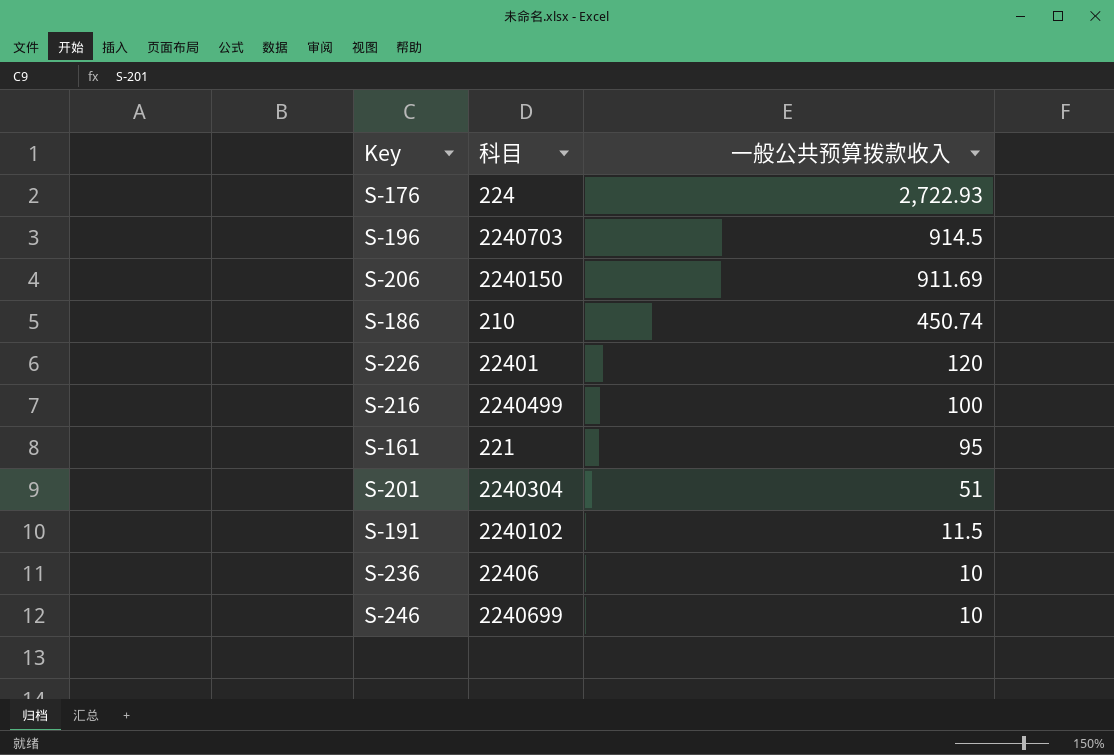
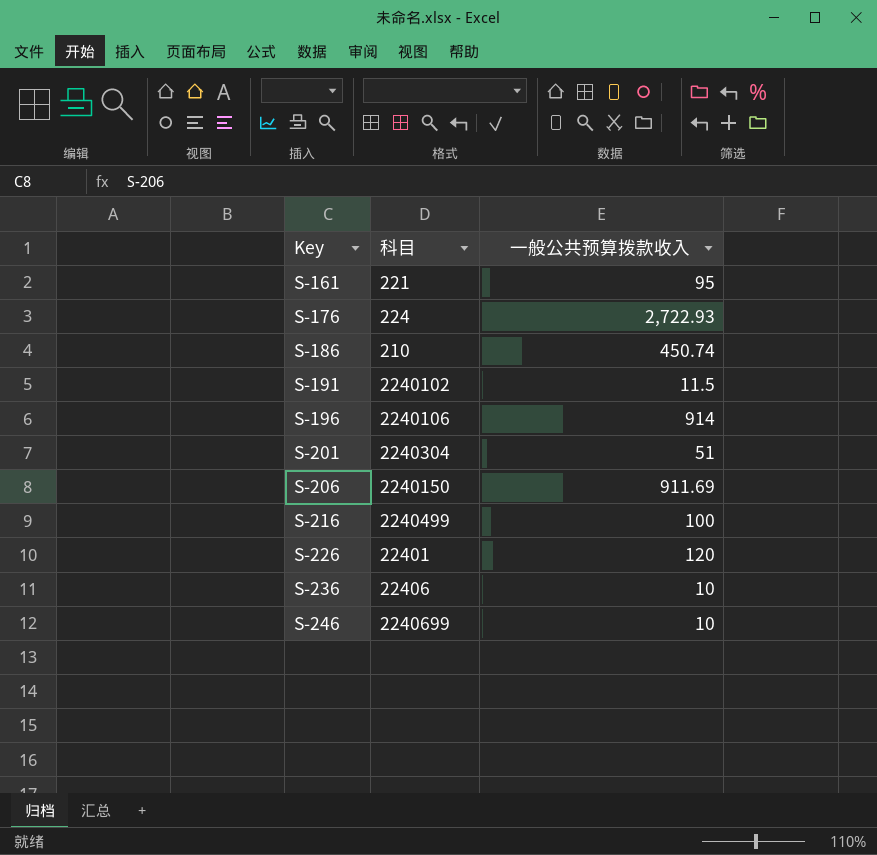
row order: 一般公共预算拨款收入 descending -> Key ascending
S-196 | 科目: 2240703 -> 2240106
S-196 | 一般公共预算拨款收入: 914.5 -> 914

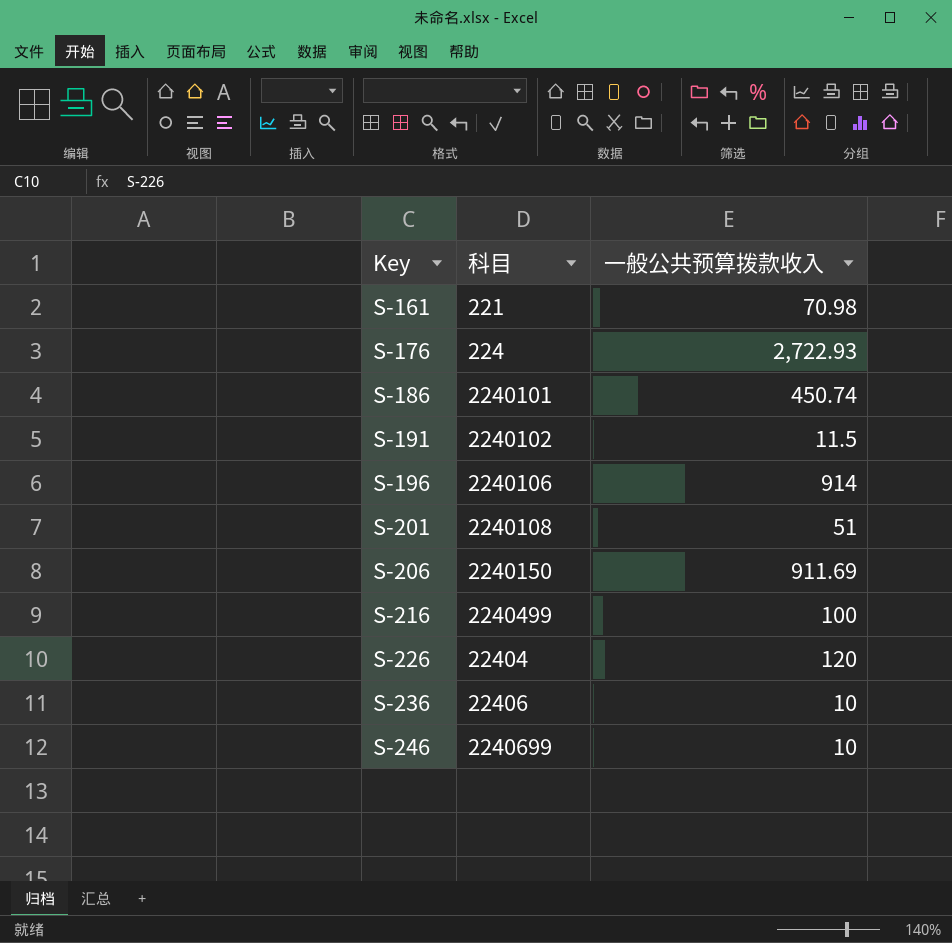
S-161 | 一般公共预算拨款收入: 95 -> 70.98
S-186 | 科目: 210 -> 2240101
S-201 | 科目: 2240304 -> 2240108
S-226 | 科目: 22401 -> 22404

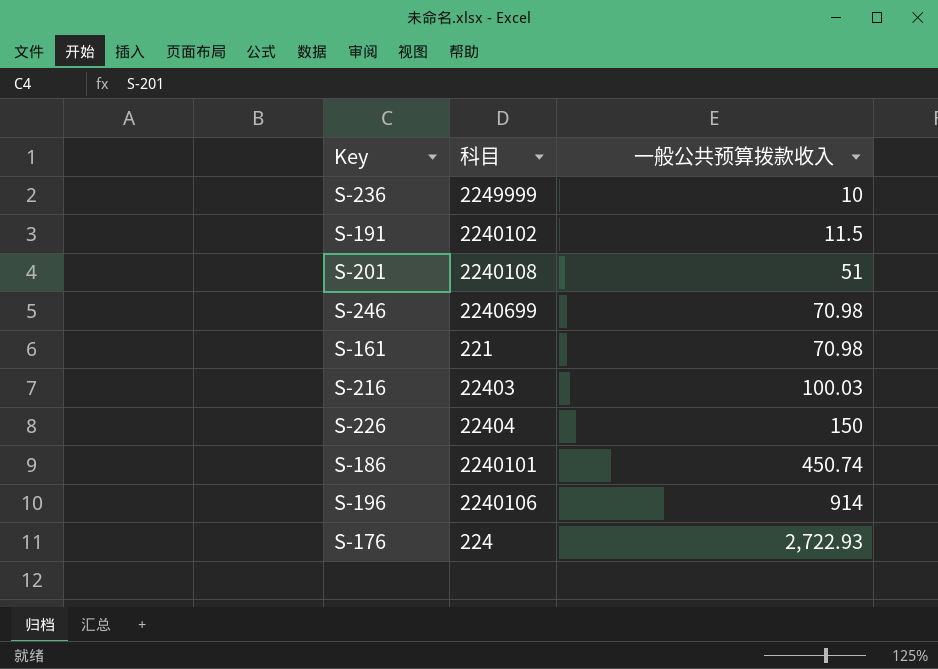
row order: Key ascending -> 一般公共预算拨款收入 ascending
row S-206: 2240150 | 911.69 -> none
S-236 | 科目: 22406 -> 2249999
S-246 | 一般公共预算拨款收入: 10 -> 70.98
S-216 | 科目: 2240499 -> 22403
S-216 | 一般公共预算拨款收入: 100 -> 100.03
S-226 | 一般公共预算拨款收入: 120 -> 150

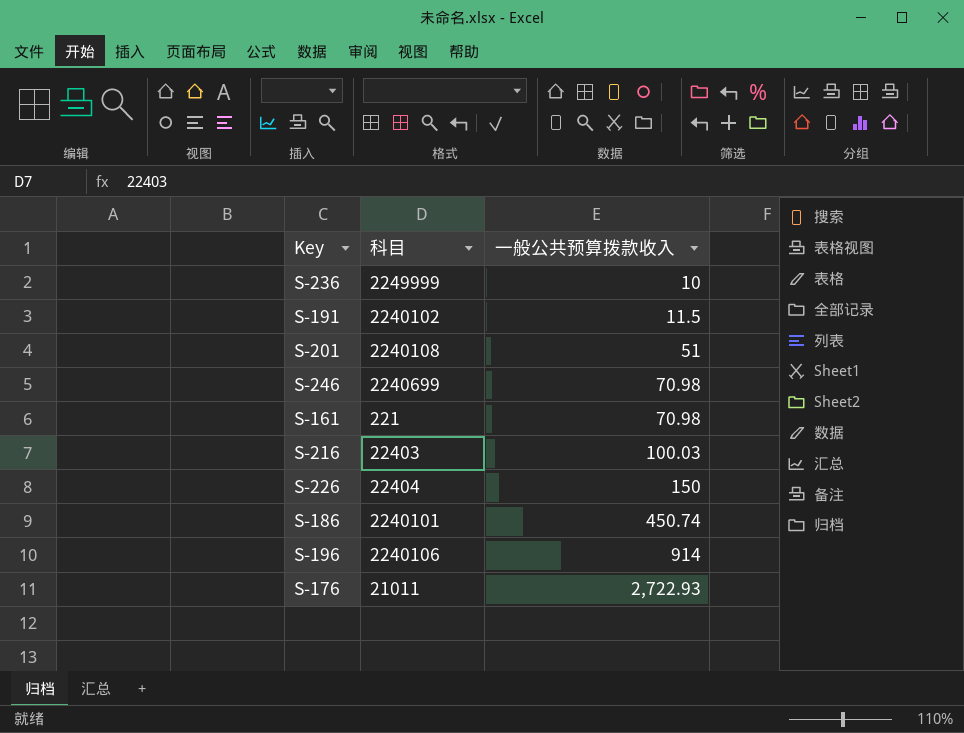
S-176 | 科目: 224 -> 21011

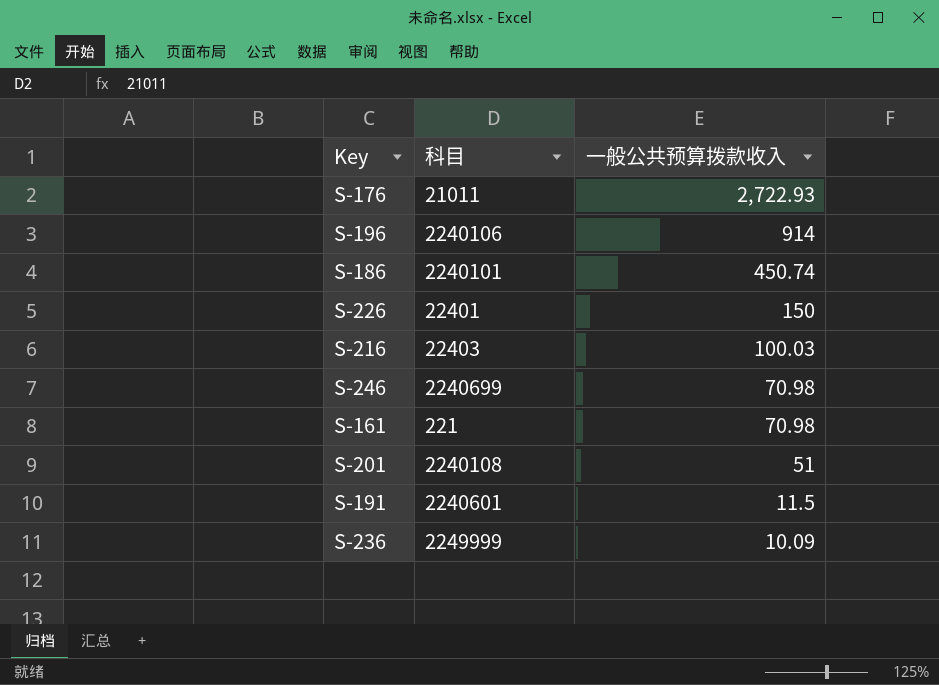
row order: 一般公共预算拨款收入 ascending -> 一般公共预算拨款收入 descending
S-226 | 科目: 22404 -> 22401
S-191 | 科目: 2240102 -> 2240601
S-236 | 一般公共预算拨款收入: 10 -> 10.09

